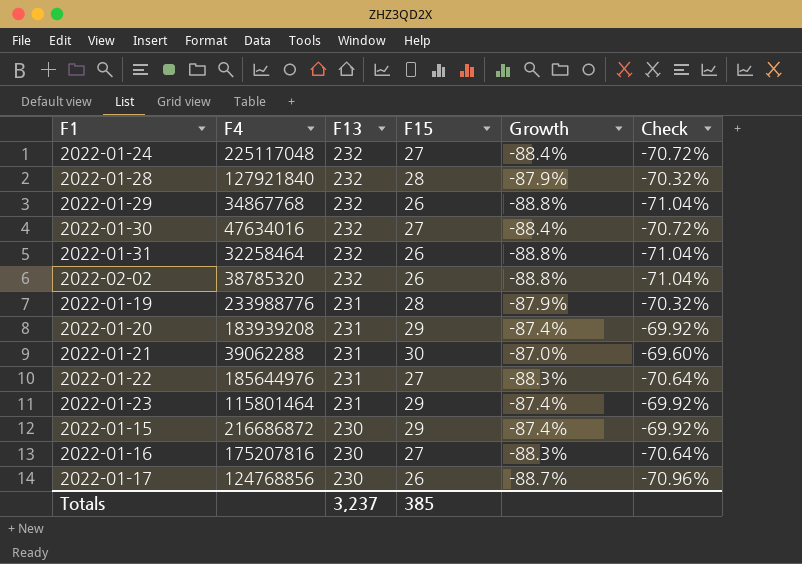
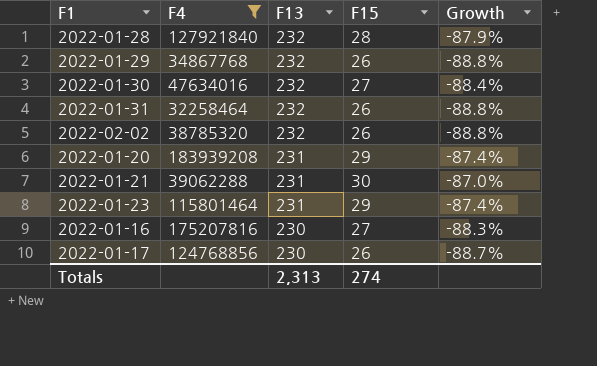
filter: none -> F4 <= 183939208
column Check | formula: [Growth] * 0.8 -> none
Totals | F13: 3,237 -> 2,313
Totals | F15: 385 -> 274

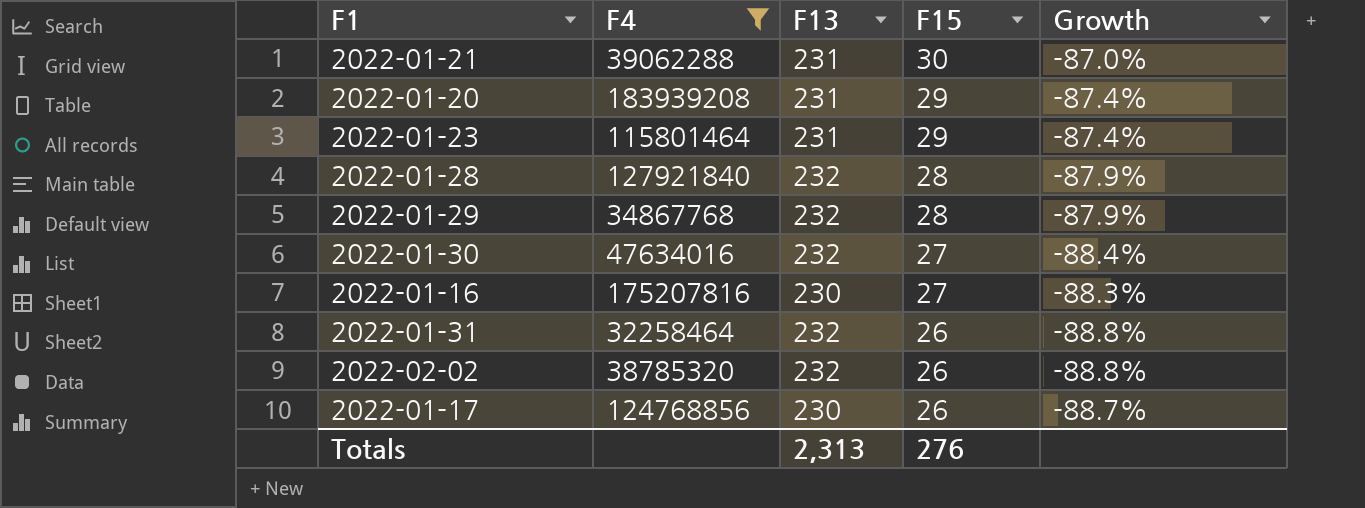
row order: F13 descending -> F15 descending
2022-01-29 | F15: 26 -> 28
2022-01-29 | Growth: -88.8% -> -87.9%
Totals | F15: 274 -> 276

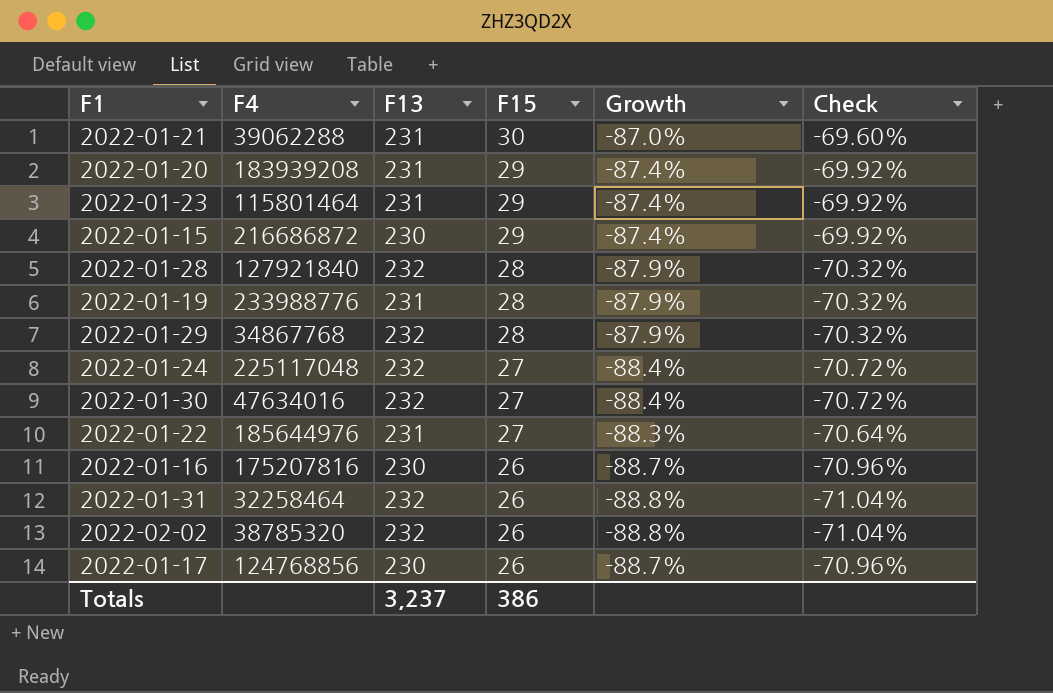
filter: F4 <= 183939208 -> none
column Check | formula: none -> [Growth] * 0.8
2022-01-16 | F15: 27 -> 26
2022-01-16 | Growth: -88.3% -> -88.7%
Totals | F13: 2,313 -> 3,237
Totals | F15: 276 -> 386

